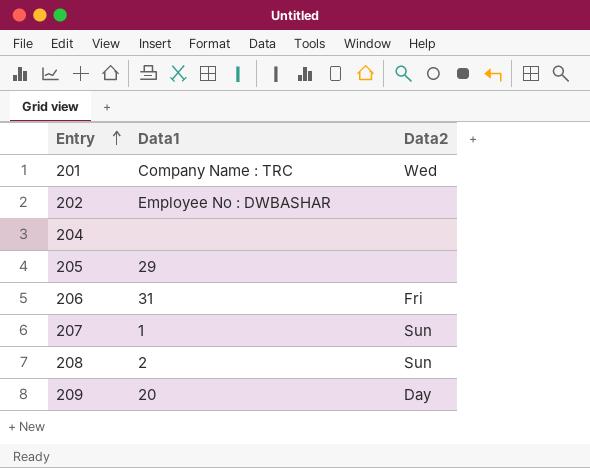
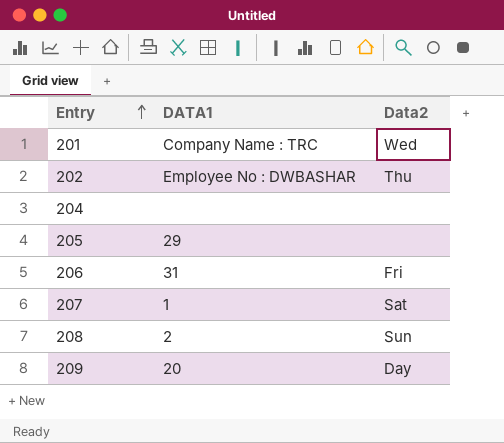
column name: Data1 -> DATA1
202 | Data2: none -> Thu
207 | Data2: Sun -> Sat

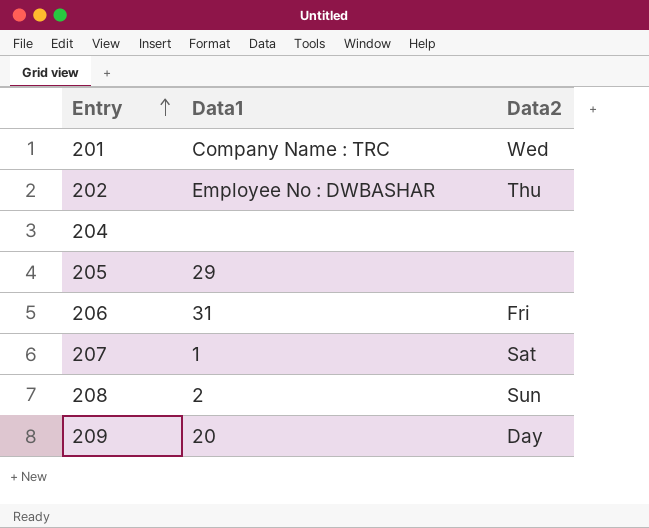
column name: DATA1 -> Data1

